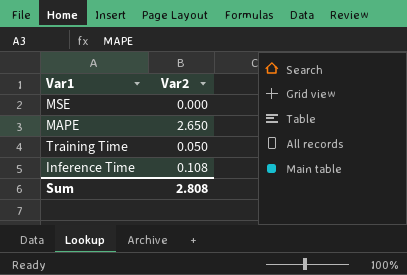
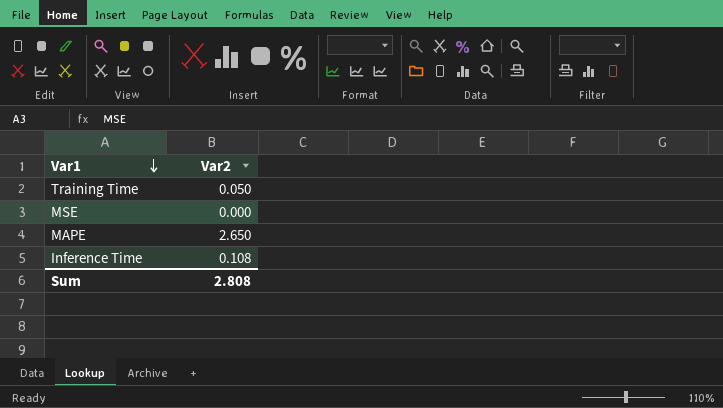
row order: none -> Var1 descending

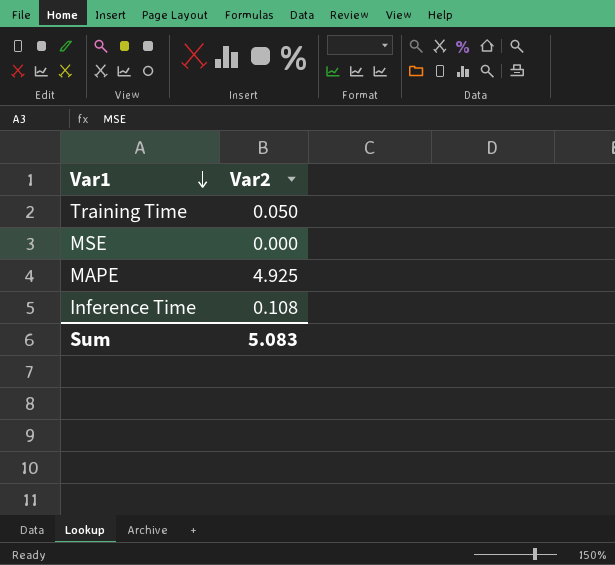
MAPE | Var2: 2.650 -> 4.925
Sum | Var2: 2.808 -> 5.083

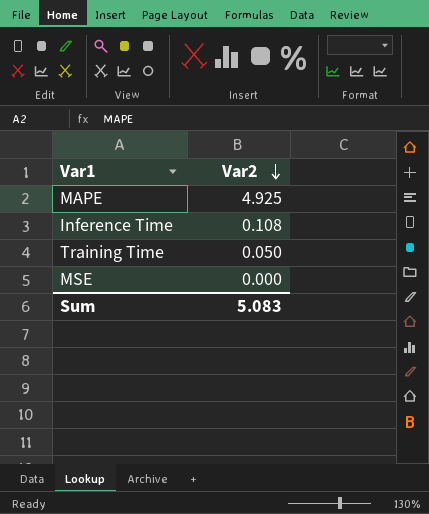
row order: Var1 descending -> Var2 descending

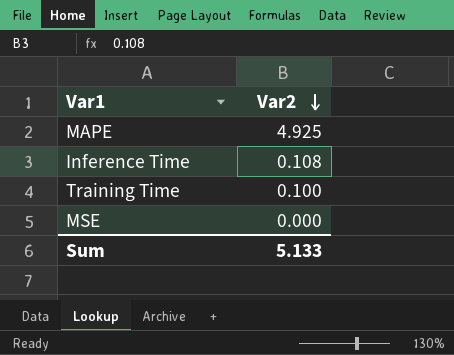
Training Time | Var2: 0.050 -> 0.100
Sum | Var2: 5.083 -> 5.133

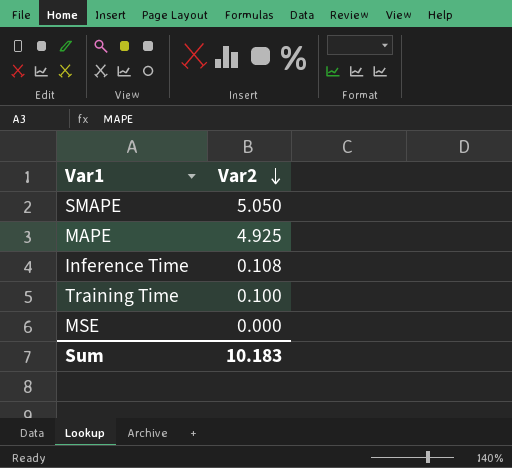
row SMAPE: none -> 5.050
Sum | Var2: 5.133 -> 10.183

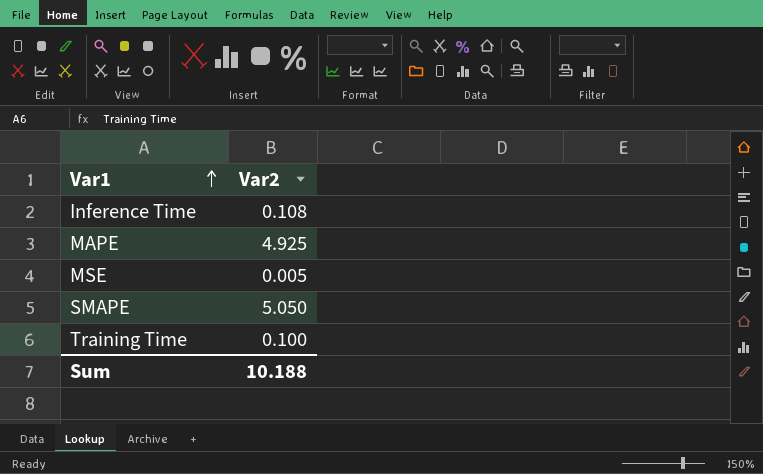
row order: Var2 descending -> Var1 ascending
MSE | Var2: 0.000 -> 0.005
Sum | Var2: 10.183 -> 10.188

